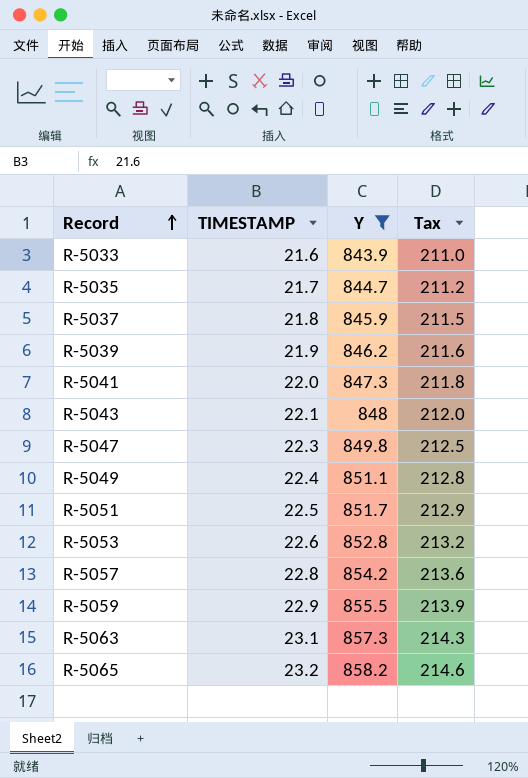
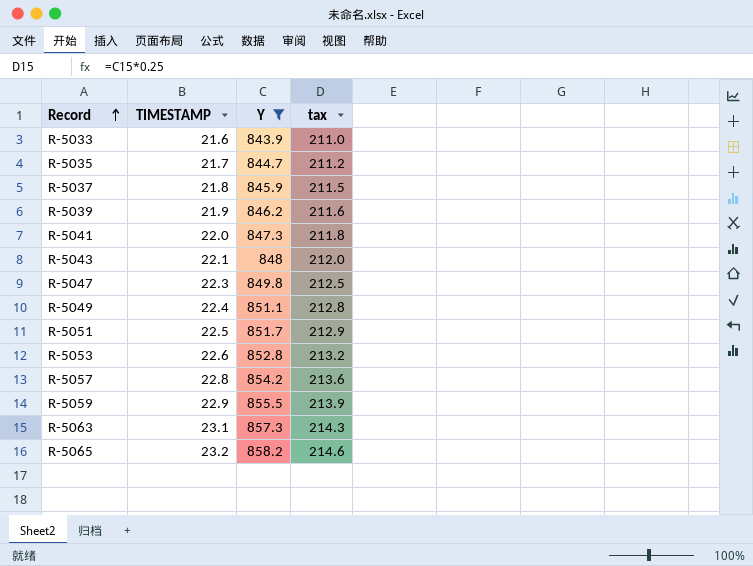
column name: Tax -> tax

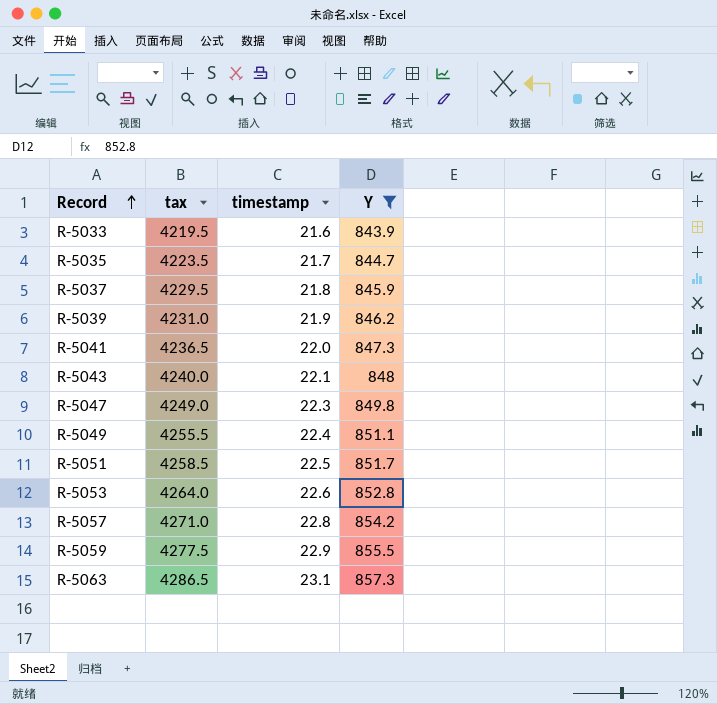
column tax | formula: [Y] * 0.25 -> [Y] * 5
column tax | position: 4 -> 2
column name: TIMESTAMP -> timestamp
row R-5065: 23.2 | 858.2 | 214.6 -> none

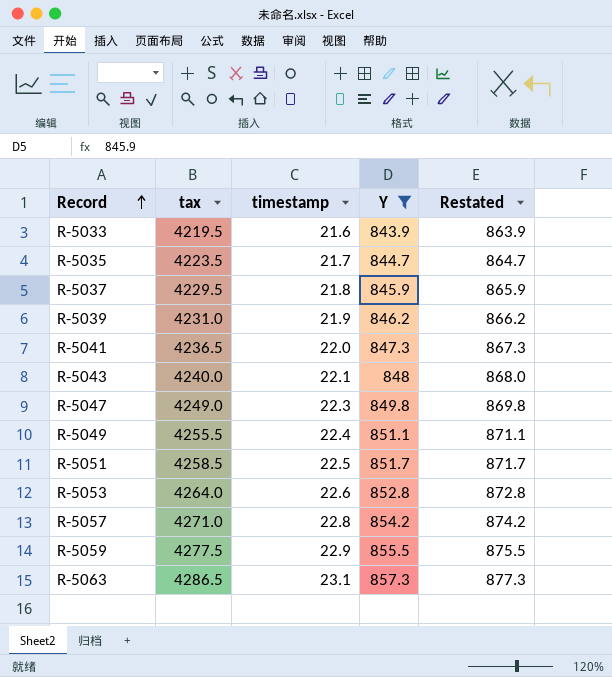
column Restated | formula: none -> [Y] + 20

